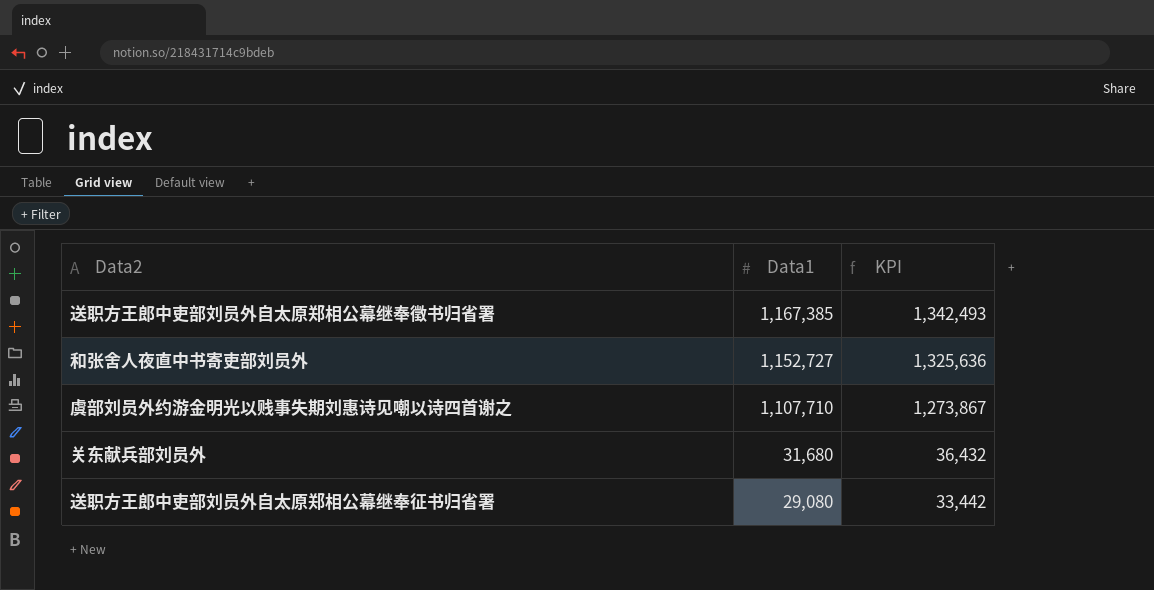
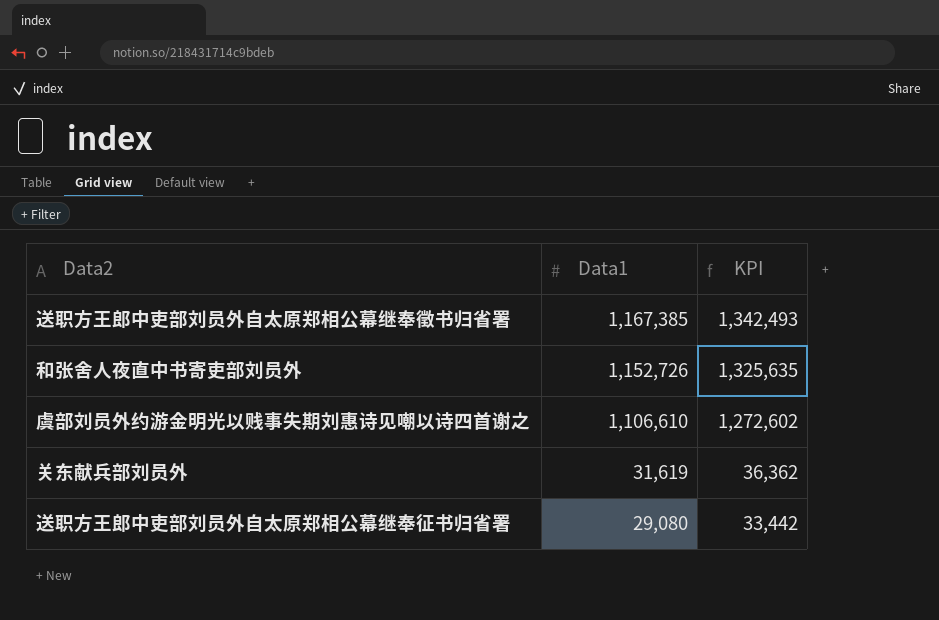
和张舍人夜直中书寄吏部刘员外 | Data1: 1,152,727 -> 1,152,726
和张舍人夜直中书寄吏部刘员外 | KPI: 1,325,636 -> 1,325,635
虞部刘员外约游金明光以贱事失期刘惠诗见嘲以诗四首谢之 | Data1: 1,107,710 -> 1,106,610
虞部刘员外约游金明光以贱事失期刘惠诗见嘲以诗四首谢之 | KPI: 1,273,867 -> 1,272,602
关东献兵部刘员外 | Data1: 31,680 -> 31,619
关东献兵部刘员外 | KPI: 36,432 -> 36,362

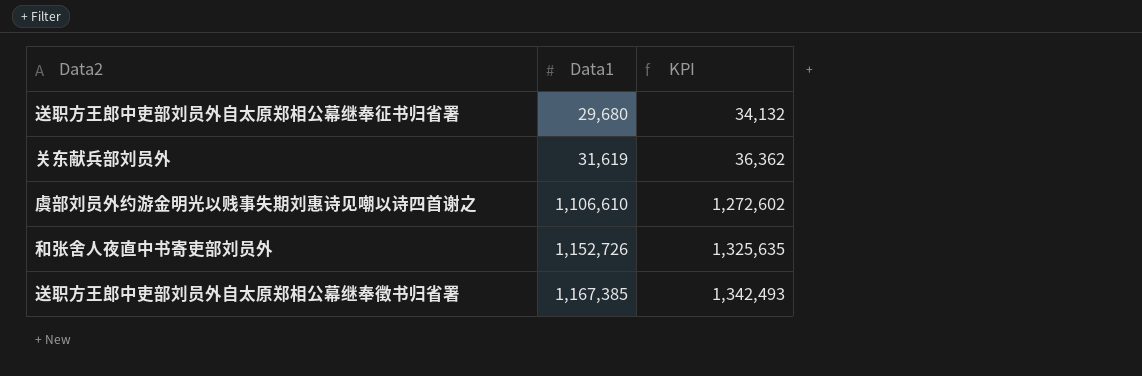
row order: Data1 descending -> Data1 ascending
送职方王郎中吏部刘员外自太原郑相公幕继奉征书归省署 | Data1: 29,080 -> 29,680
送职方王郎中吏部刘员外自太原郑相公幕继奉征书归省署 | KPI: 33,442 -> 34,132

